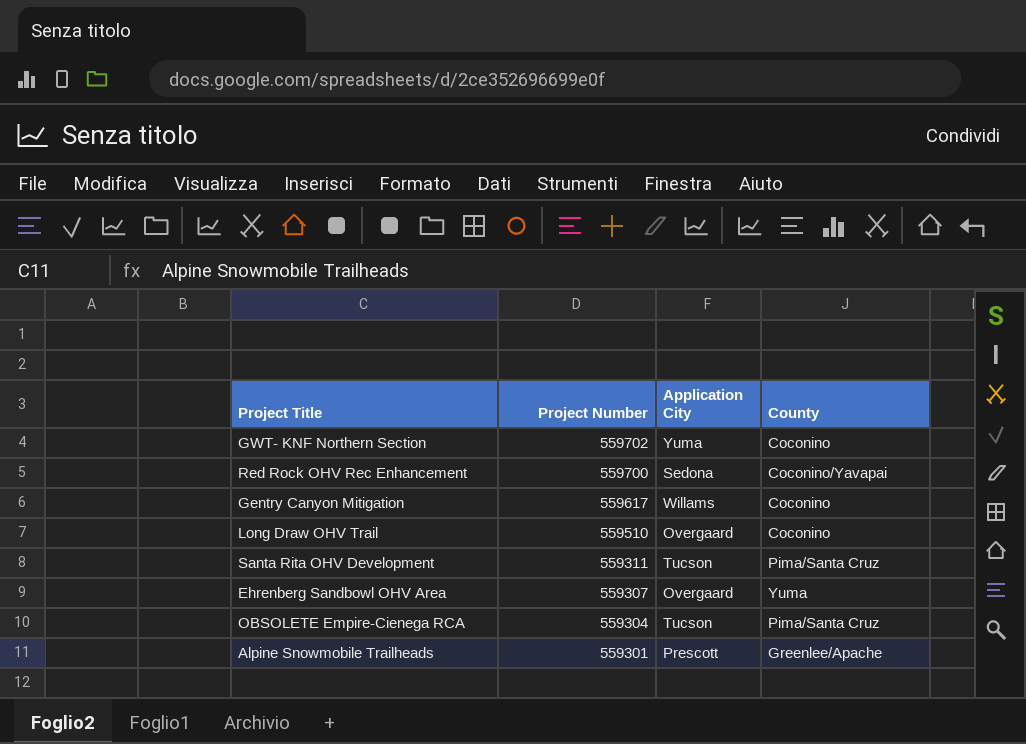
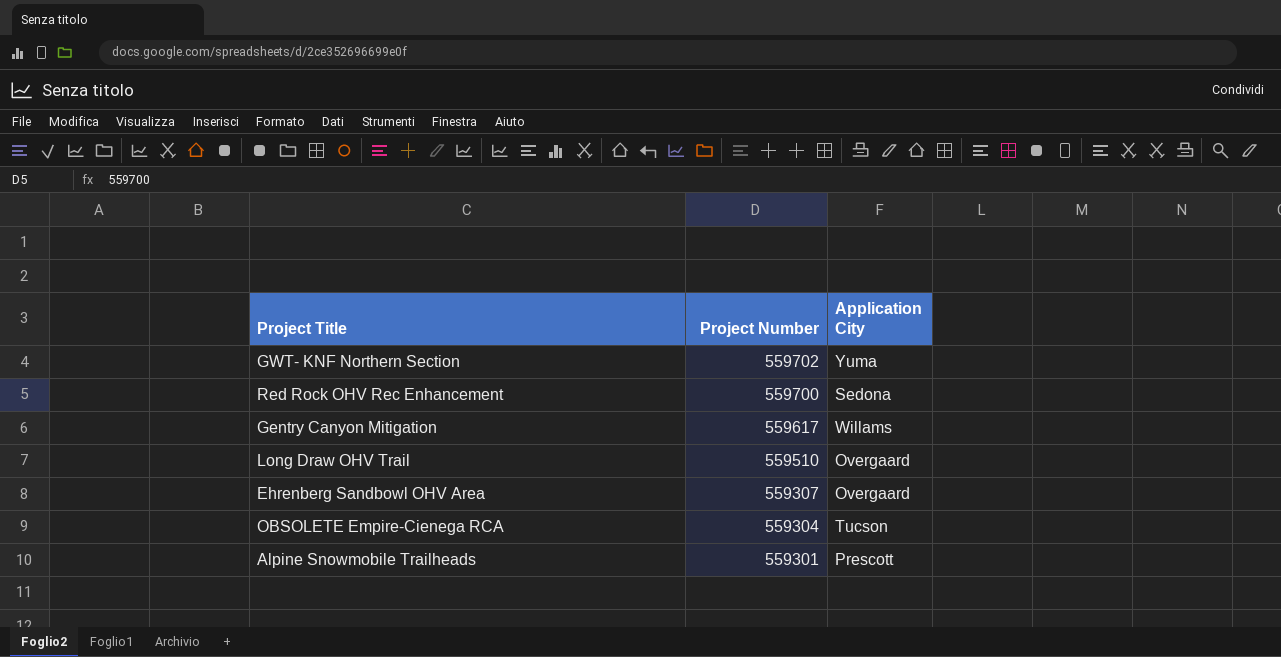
column County | position: 4 -> none
row Santa Rita OHV Development: 559311 | Tucson | Pima/Santa Cruz -> none

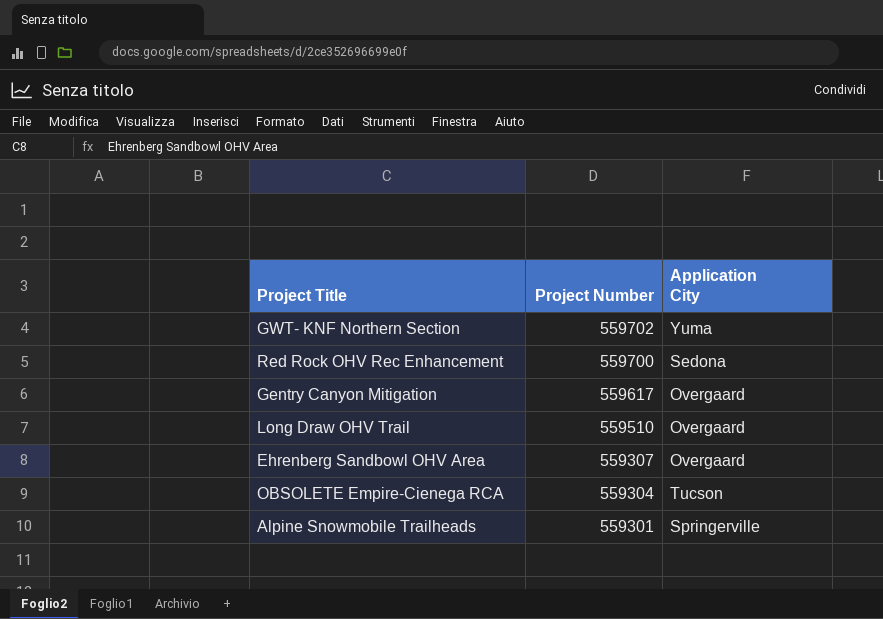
Gentry Canyon Mitigation | Application City: Willams -> Overgaard
Alpine Snowmobile Trailheads | Application City: Prescott -> Springerville

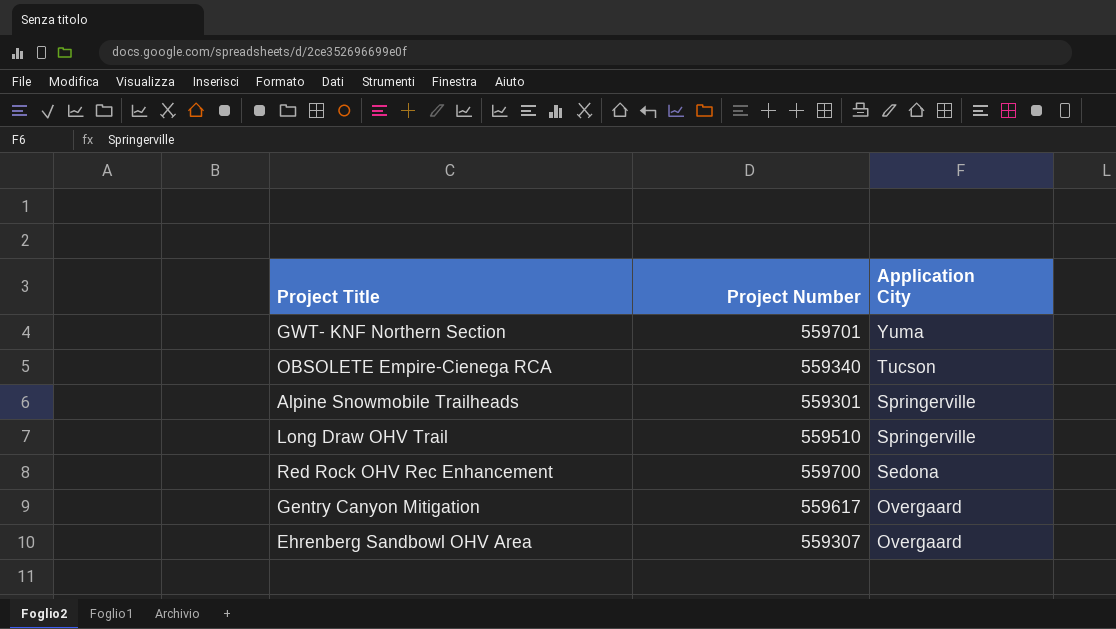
row order: Project Number descending -> Application City descending
GWT- KNF Northern Section | Project Number: 559702 -> 559701
OBSOLETE Empire-Cienega RCA | Project Number: 559304 -> 559340
Long Draw OHV Trail | Application City: Overgaard -> Springerville

